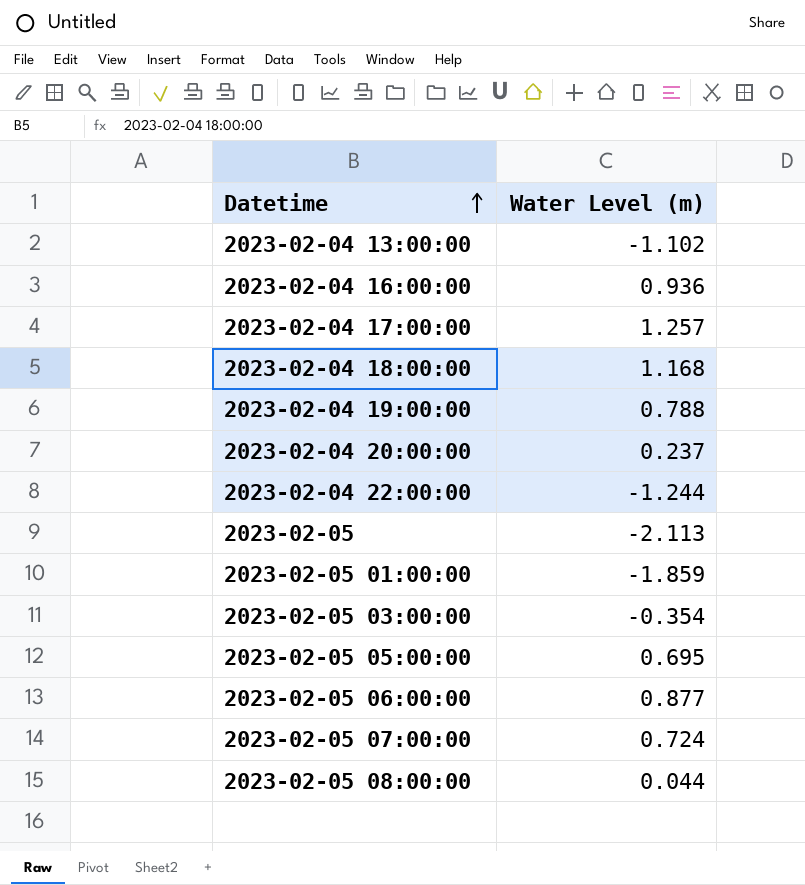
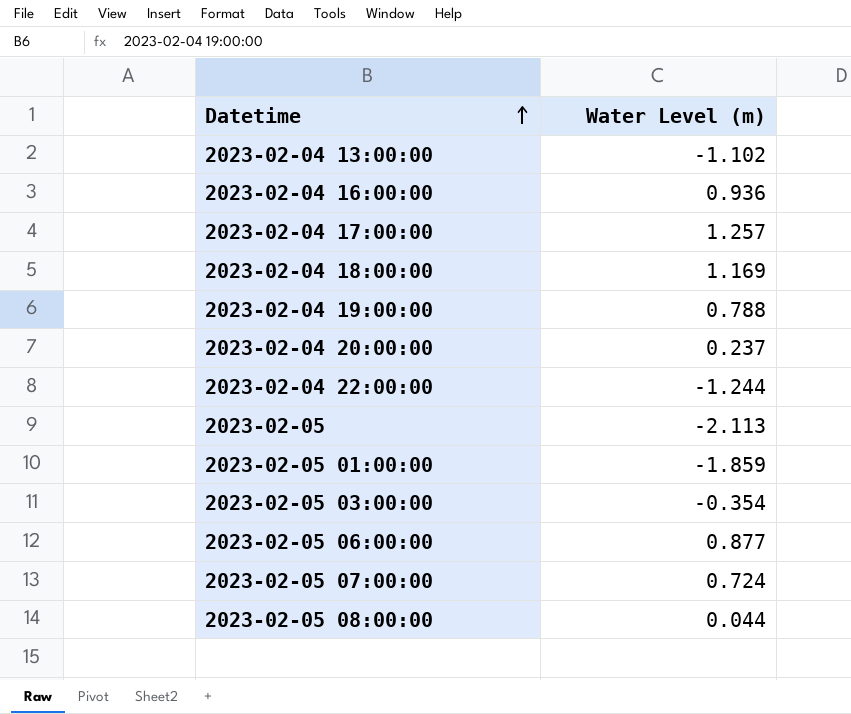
row 2023-02-05 05:00:00: 0.695 -> none
2023-02-04 18:00:00 | Water Level (m): 1.168 -> 1.169

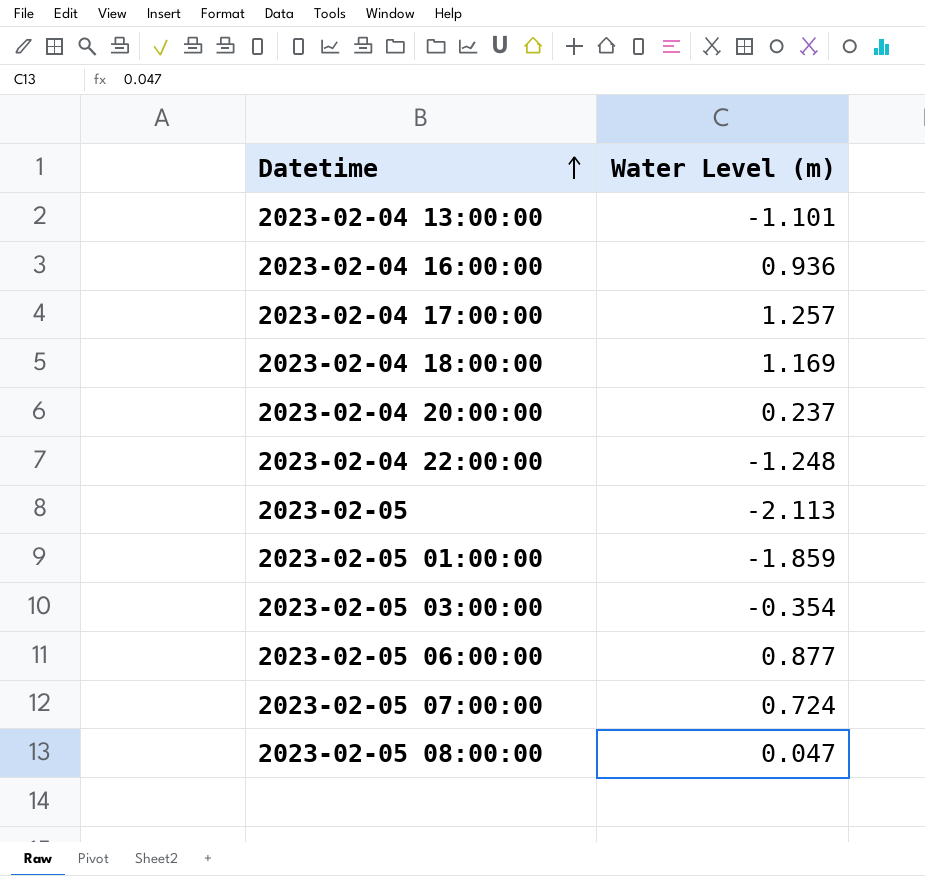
row 2023-02-04 19:00:00: 0.788 -> none
2023-02-04 13:00:00 | Water Level (m): -1.102 -> -1.101
2023-02-04 22:00:00 | Water Level (m): -1.244 -> -1.248
2023-02-05 08:00:00 | Water Level (m): 0.044 -> 0.047

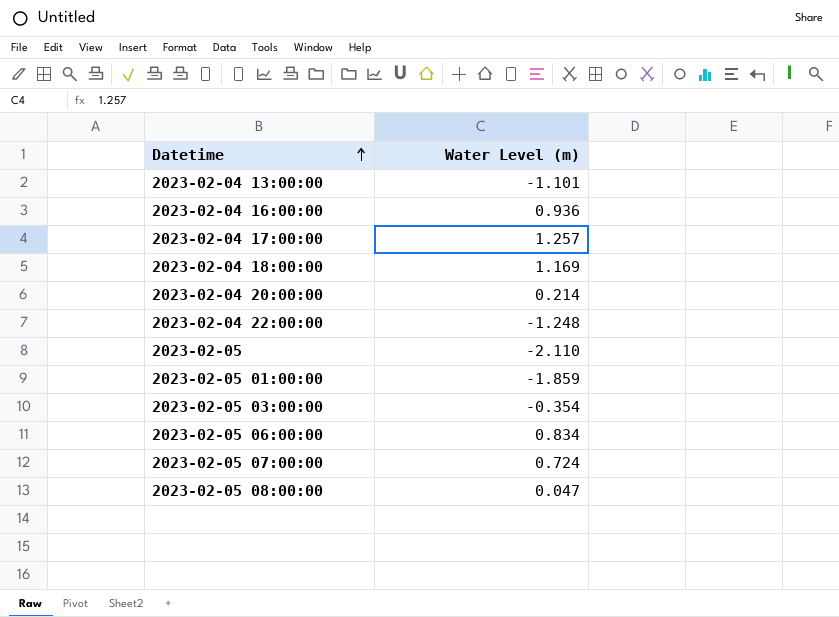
2023-02-04 20:00:00 | Water Level (m): 0.237 -> 0.214
2023-02-05 | Water Level (m): -2.113 -> -2.110
2023-02-05 06:00:00 | Water Level (m): 0.877 -> 0.834

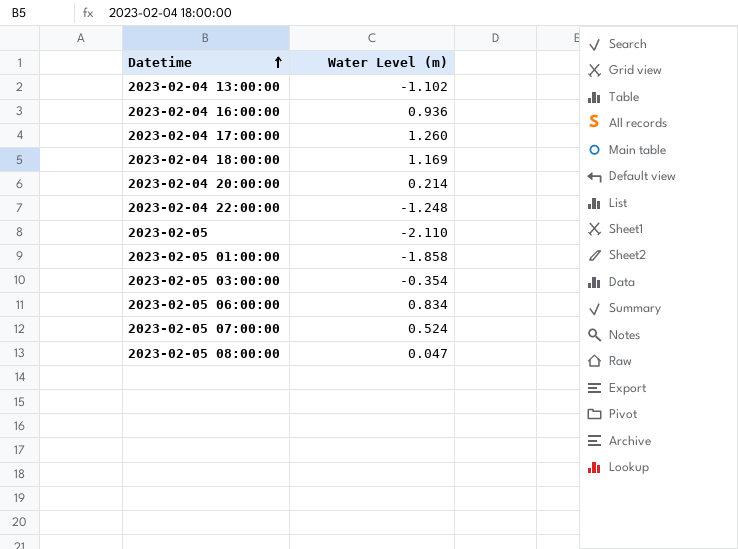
2023-02-04 13:00:00 | Water Level (m): -1.101 -> -1.102
2023-02-04 17:00:00 | Water Level (m): 1.257 -> 1.260
2023-02-05 01:00:00 | Water Level (m): -1.859 -> -1.858
2023-02-05 07:00:00 | Water Level (m): 0.724 -> 0.524

